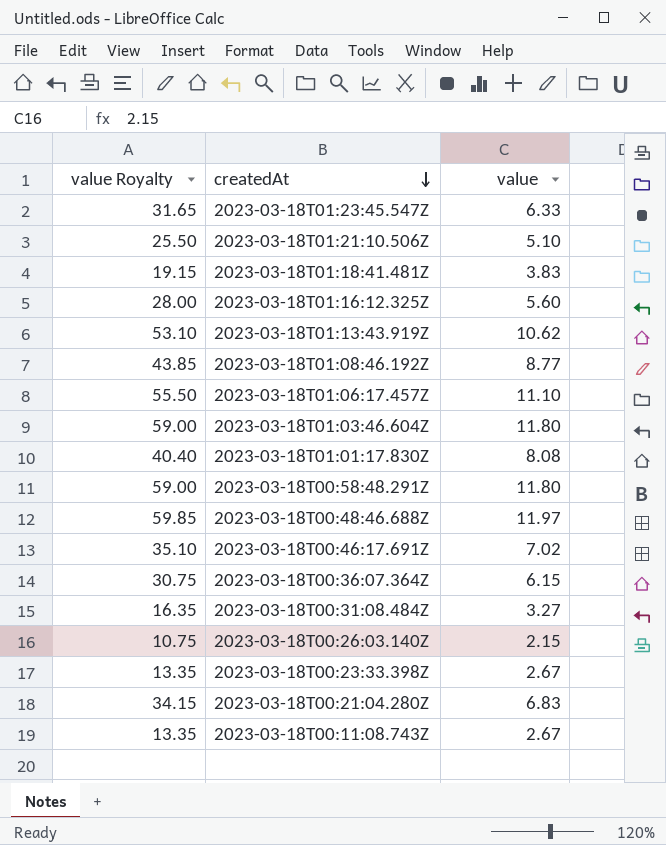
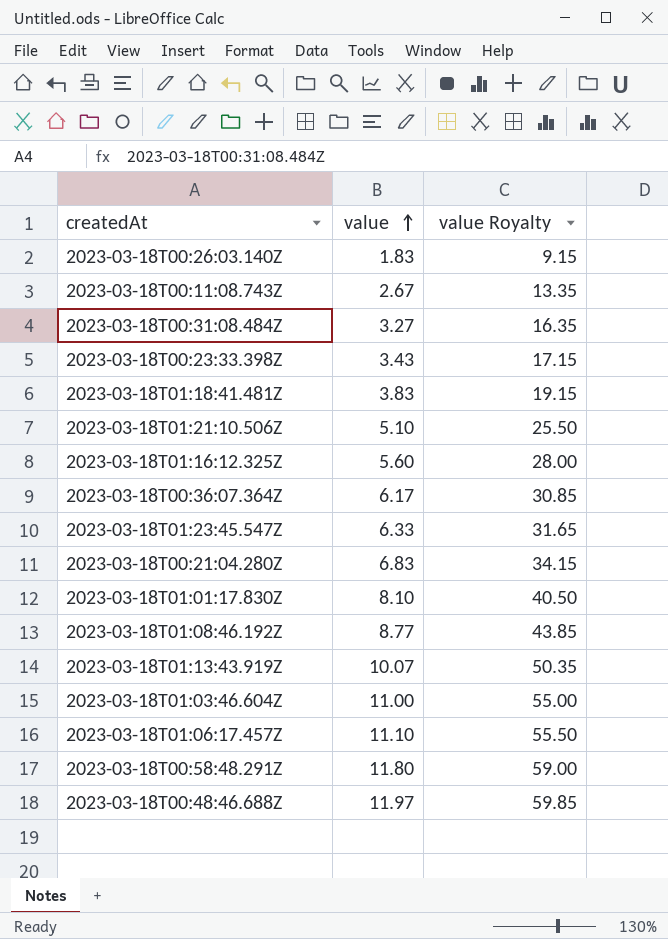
row order: createdAt descending -> value ascending
column value Royalty | position: 1 -> 3
row 2023-03-18T00:46:17.691Z: 35.10 | 7.02 -> none
2023-03-18T00:26:03.140Z | value: 2.15 -> 1.83
2023-03-18T00:26:03.140Z | value Royalty: 10.75 -> 9.15
2023-03-18T00:23:33.398Z | value: 2.67 -> 3.43
2023-03-18T00:23:33.398Z | value Royalty: 13.35 -> 17.15
2023-03-18T00:36:07.364Z | value: 6.15 -> 6.17
2023-03-18T00:36:07.364Z | value Royalty: 30.75 -> 30.85
2023-03-18T01:01:17.830Z | value: 8.08 -> 8.10
2023-03-18T01:01:17.830Z | value Royalty: 40.40 -> 40.50
2023-03-18T01:13:43.919Z | value: 10.62 -> 10.07
2023-03-18T01:13:43.919Z | value Royalty: 53.10 -> 50.35
2023-03-18T01:03:46.604Z | value: 11.80 -> 11.00
2023-03-18T01:03:46.604Z | value Royalty: 59.00 -> 55.00

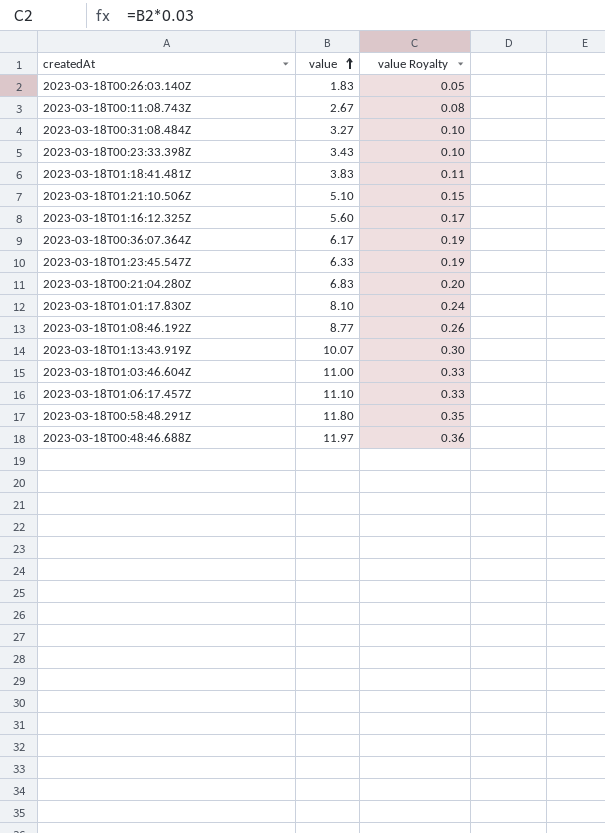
column value Royalty | formula: [value] * 5 -> [value] * 0.03

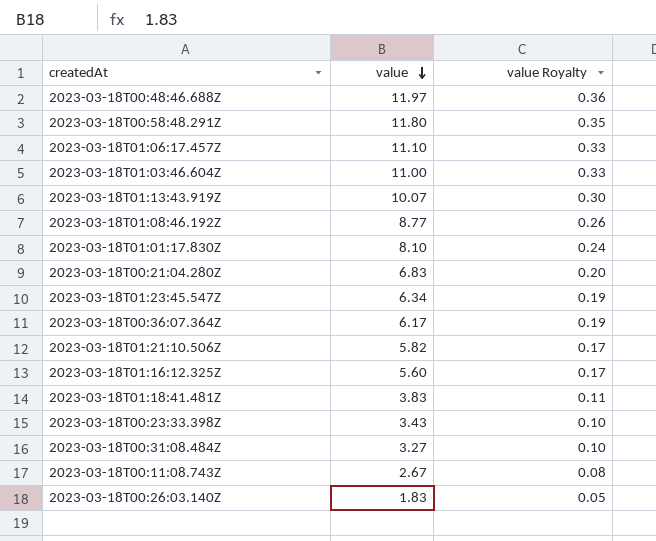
row order: value ascending -> value descending
2023-03-18T01:23:45.547Z | value: 6.33 -> 6.34
2023-03-18T01:21:10.506Z | value: 5.10 -> 5.82
2023-03-18T01:21:10.506Z | value Royalty: 0.15 -> 0.17

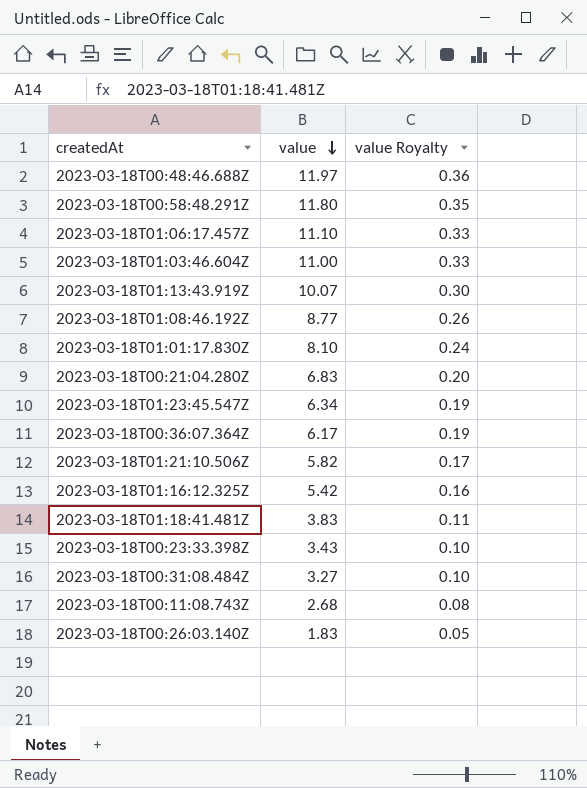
2023-03-18T01:16:12.325Z | value: 5.60 -> 5.42
2023-03-18T01:16:12.325Z | value Royalty: 0.17 -> 0.16
2023-03-18T00:11:08.743Z | value: 2.67 -> 2.68

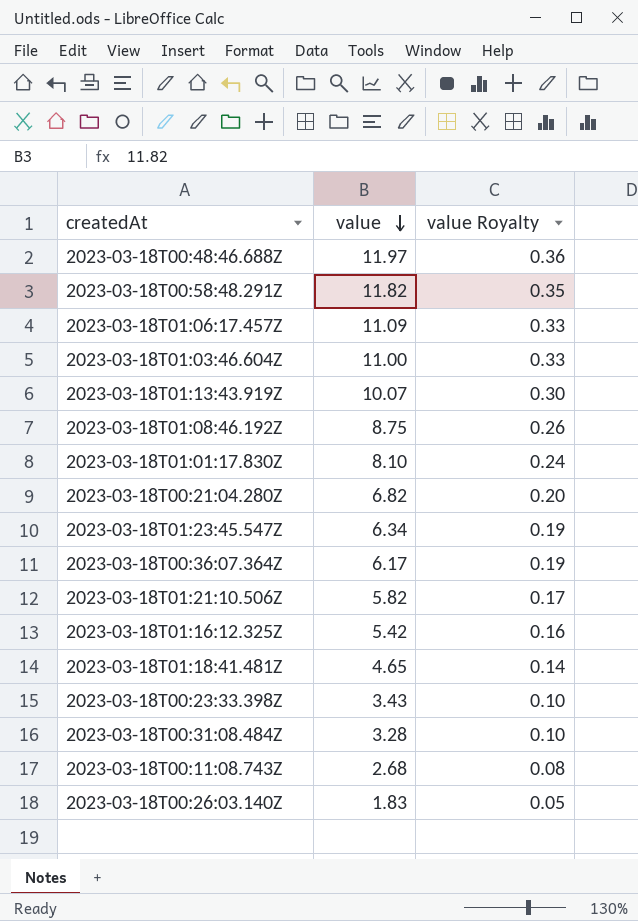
2023-03-18T00:58:48.291Z | value: 11.80 -> 11.82
2023-03-18T01:06:17.457Z | value: 11.10 -> 11.09
2023-03-18T01:08:46.192Z | value: 8.77 -> 8.75
2023-03-18T00:21:04.280Z | value: 6.83 -> 6.82
2023-03-18T01:18:41.481Z | value: 3.83 -> 4.65
2023-03-18T01:18:41.481Z | value Royalty: 0.11 -> 0.14
2023-03-18T00:31:08.484Z | value: 3.27 -> 3.28

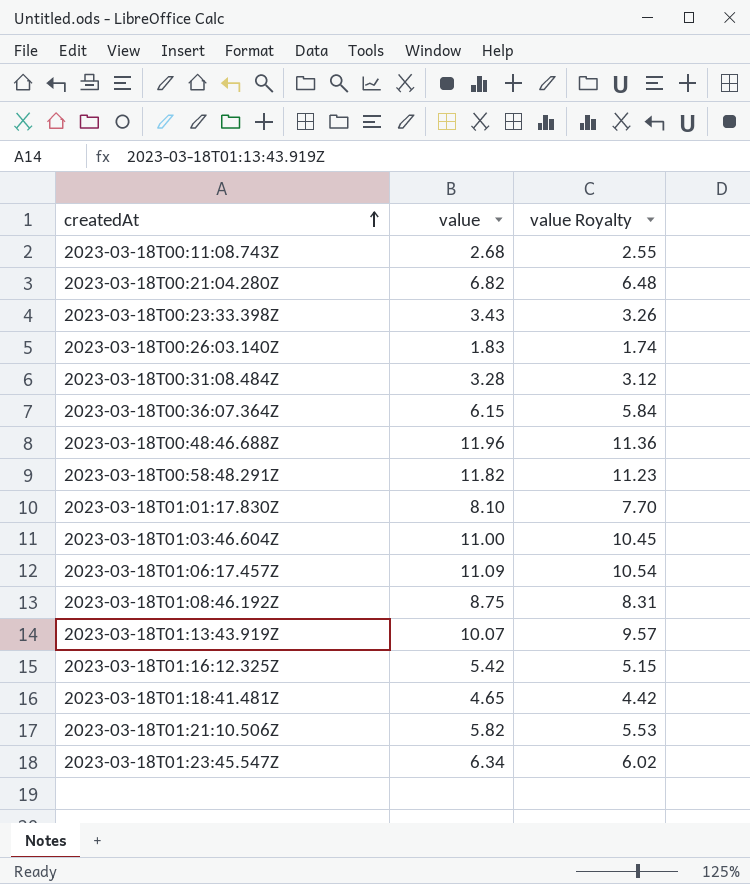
row order: value descending -> createdAt ascending
column value Royalty | formula: [value] * 0.03 -> [value] * 0.95
2023-03-18T00:36:07.364Z | value: 6.17 -> 6.15
2023-03-18T00:48:46.688Z | value: 11.97 -> 11.96

